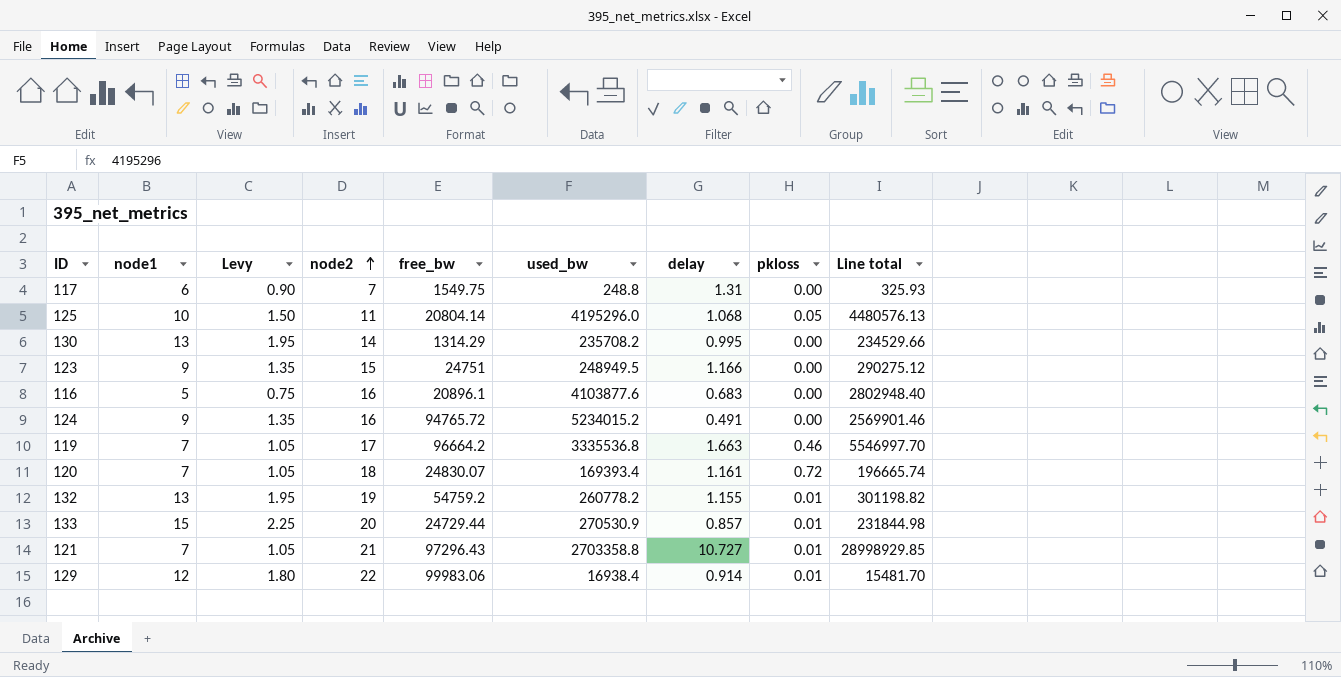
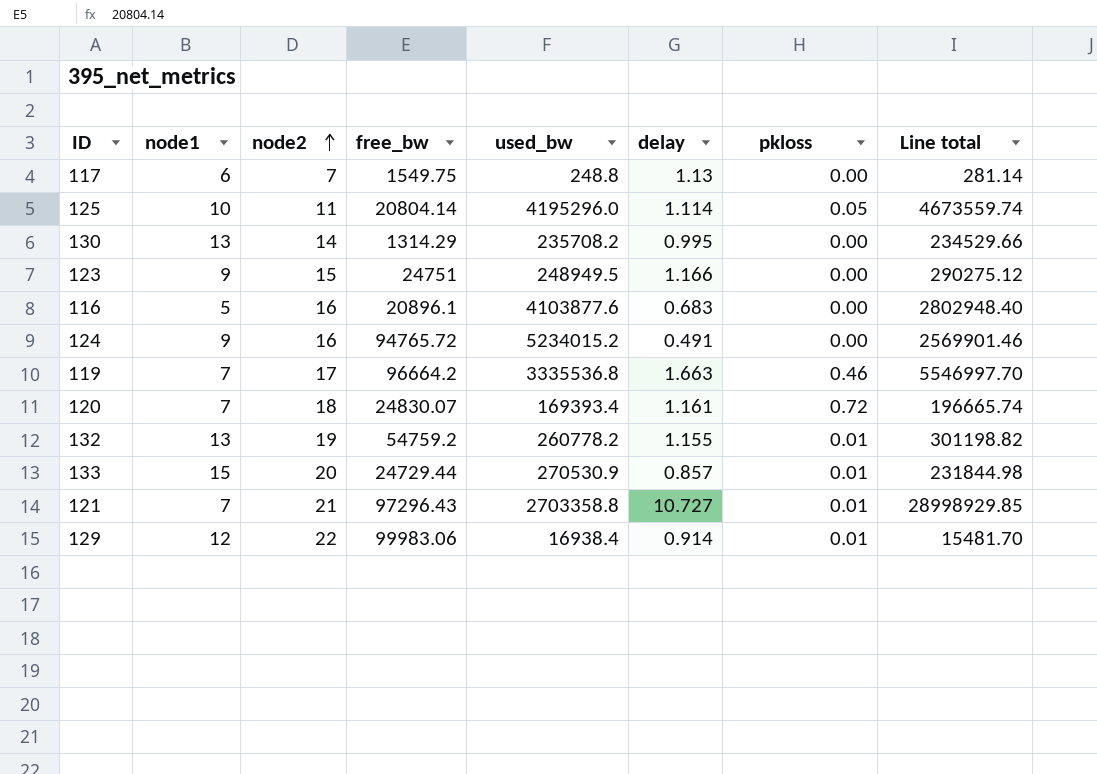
column Levy | formula: [node1] * 0.15 -> none
117 | delay: 1.31 -> 1.13
117 | Line total: 325.93 -> 281.14
125 | delay: 1.068 -> 1.114
125 | Line total: 4480576.13 -> 4673559.74

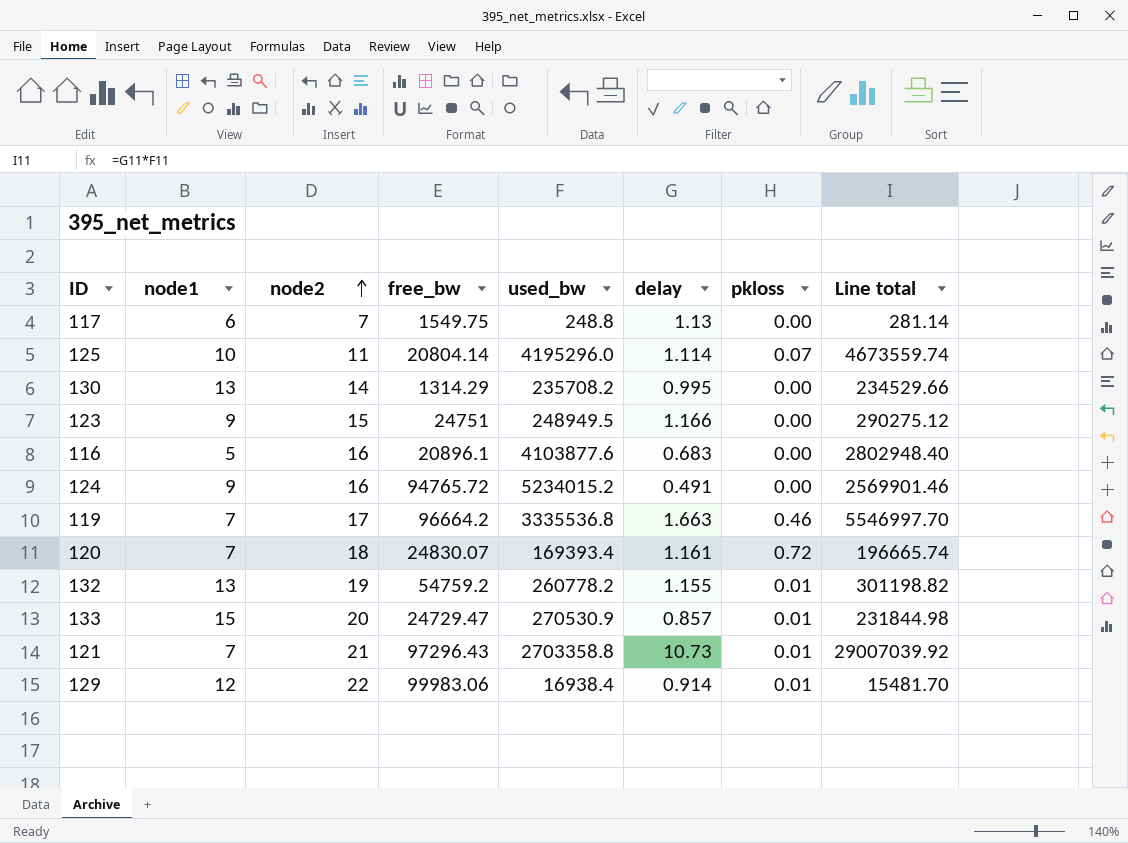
125 | pkloss: 0.05 -> 0.07
133 | free_bw: 24729.44 -> 24729.47
121 | delay: 10.727 -> 10.73
121 | Line total: 28998929.85 -> 29007039.92

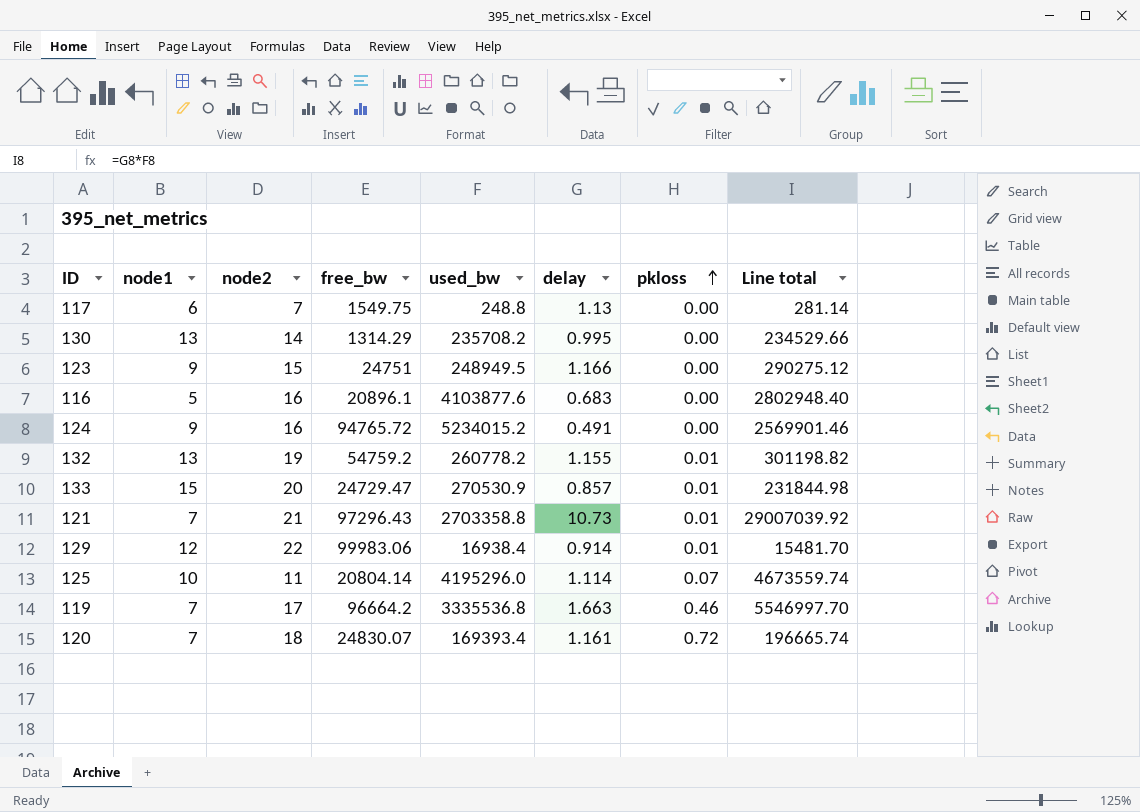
row order: node2 ascending -> pkloss ascending

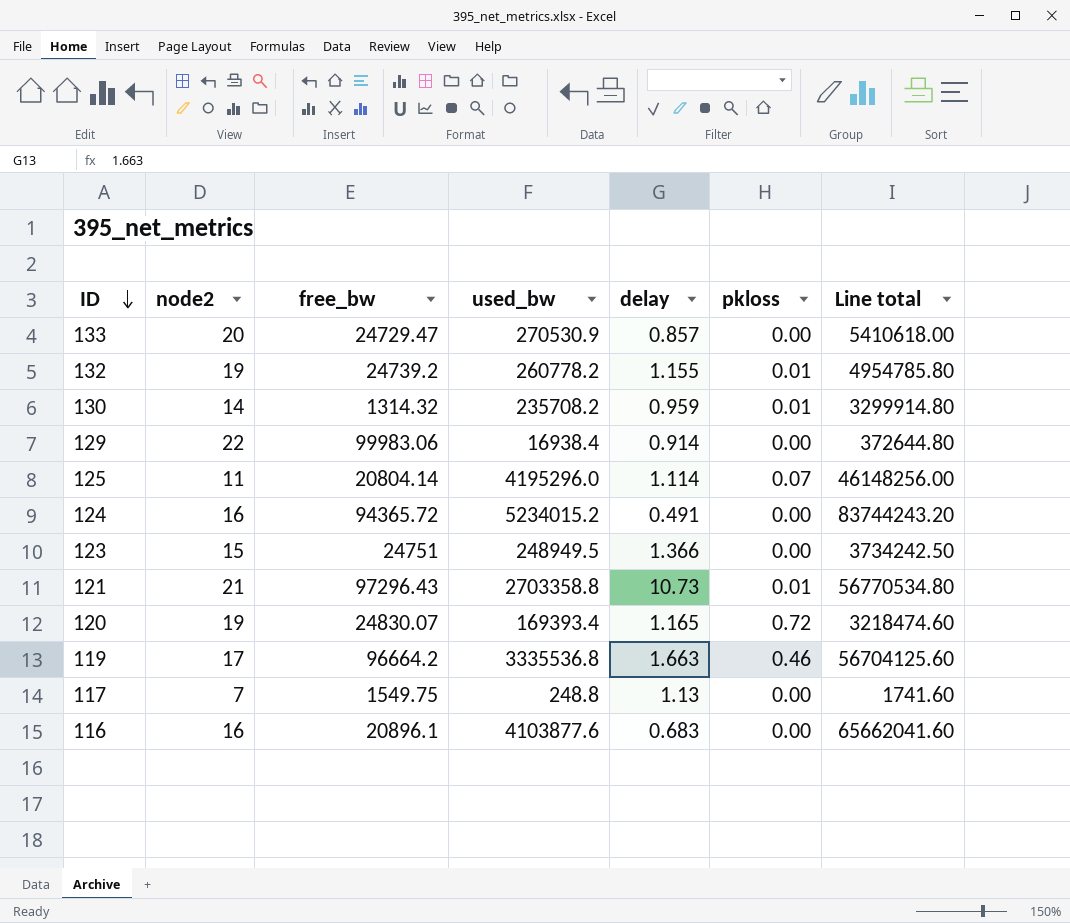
row order: pkloss ascending -> ID descending
column node1 | position: 2 -> none
column Line total | formula: [used_bw] * [delay] -> [node2] * [used_bw]
133 | pkloss: 0.01 -> 0.00
132 | free_bw: 54759.2 -> 24739.2
130 | free_bw: 1314.29 -> 1314.32
130 | delay: 0.995 -> 0.959
130 | pkloss: 0.00 -> 0.01
129 | pkloss: 0.01 -> 0.00
124 | free_bw: 94765.72 -> 94365.72
123 | delay: 1.166 -> 1.366
120 | node2: 18 -> 19
120 | delay: 1.161 -> 1.165

